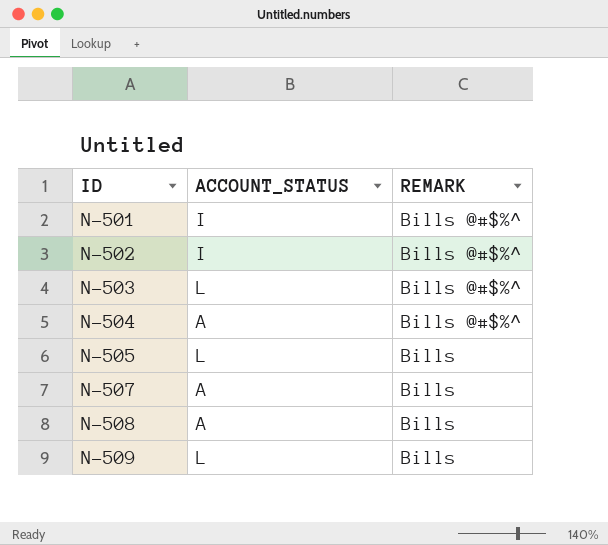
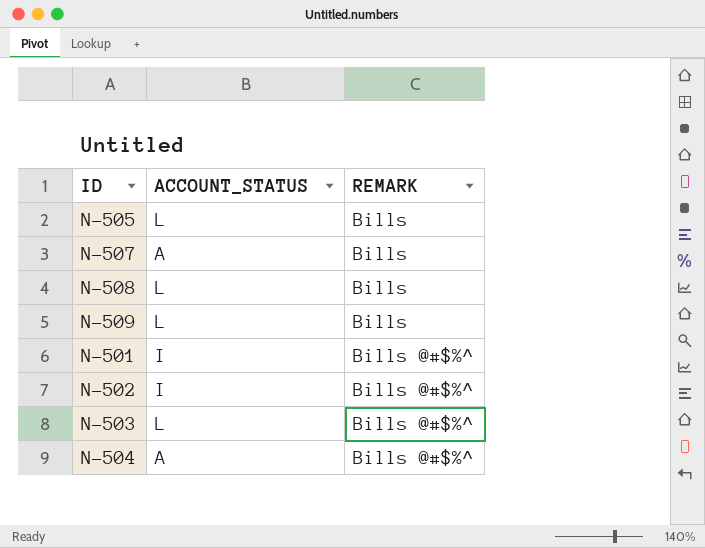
row order: ID ascending -> REMARK ascending
N-508 | ACCOUNT_STATUS: A -> L

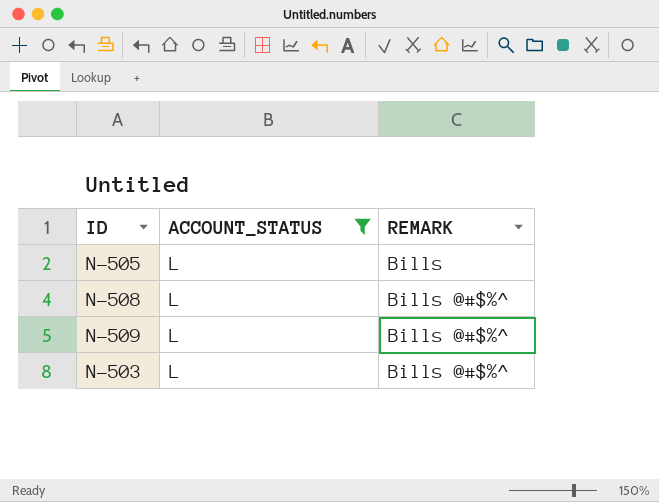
filter: none -> ACCOUNT_STATUS = L
N-508 | REMARK: Bills -> Bills @#$%^
N-509 | REMARK: Bills -> Bills @#$%^

